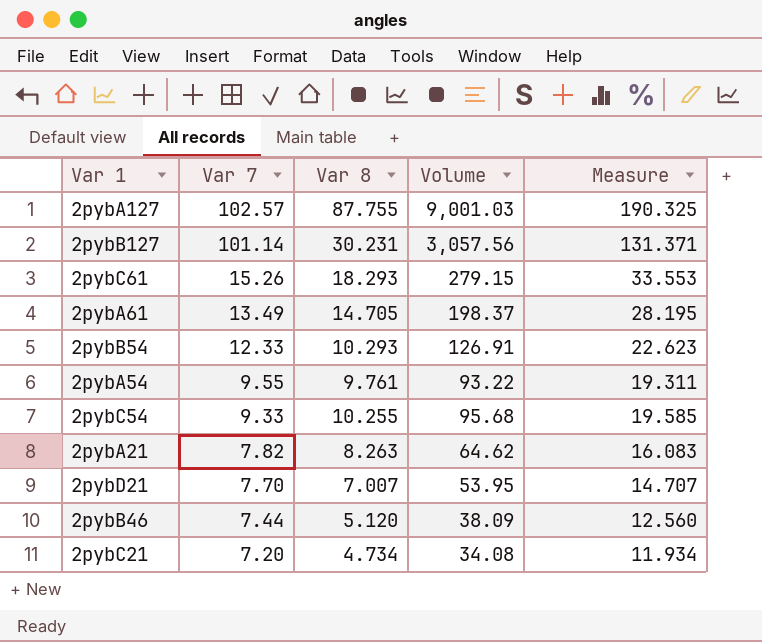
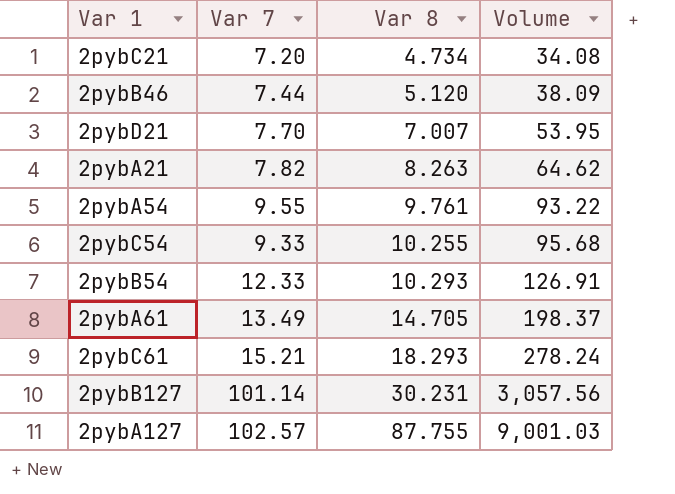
row order: Var 7 descending -> Var 8 ascending
column Measure | formula: [Var 7] + [Var 8] -> none
2pybC61 | Var 7: 15.26 -> 15.21
2pybC61 | Volume: 279.15 -> 278.24

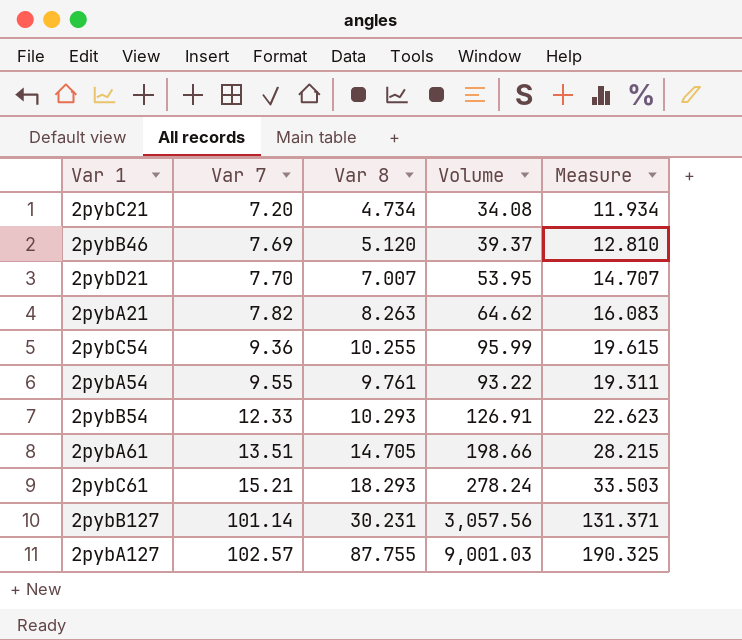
row order: Var 8 ascending -> Var 7 ascending
column Measure | formula: none -> [Var 7] + [Var 8]
2pybB46 | Var 7: 7.44 -> 7.69
2pybB46 | Volume: 38.09 -> 39.37
2pybC54 | Var 7: 9.33 -> 9.36
2pybC54 | Volume: 95.68 -> 95.99
2pybA61 | Var 7: 13.49 -> 13.51
2pybA61 | Volume: 198.37 -> 198.66

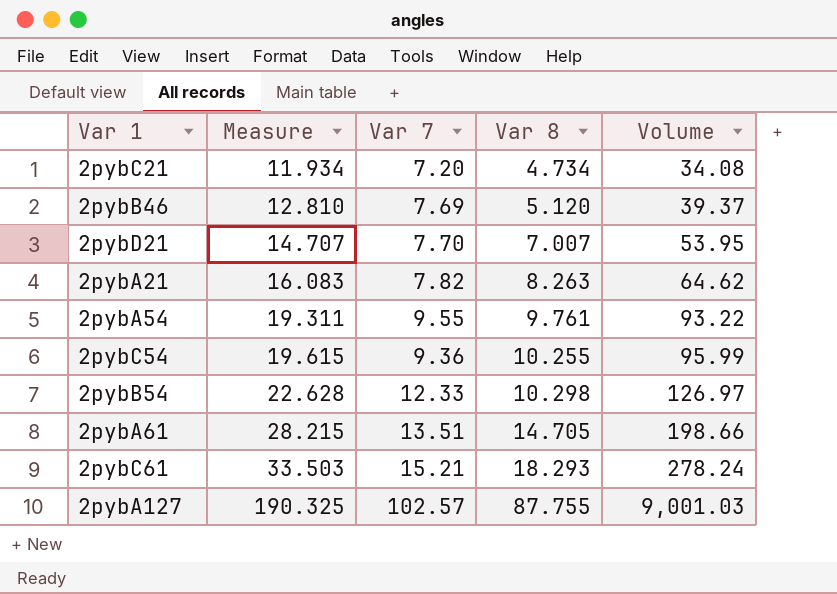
row order: Var 7 ascending -> Measure ascending
column Measure | position: 5 -> 2
row 2pybB127: 101.14 | 30.231 | 3,057.56 | 131.371 -> none
2pybB54 | Measure: 22.623 -> 22.628
2pybB54 | Var 8: 10.293 -> 10.298
2pybB54 | Volume: 126.91 -> 126.97

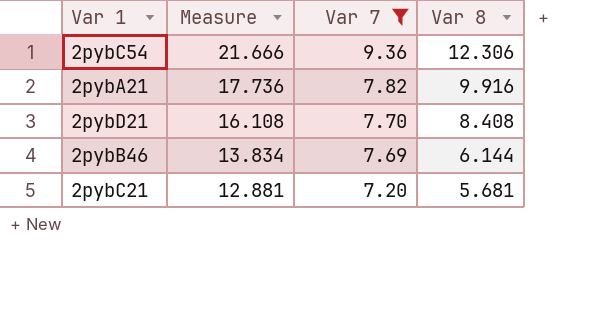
filter: none -> Var 7 <= 9.36
row order: Measure ascending -> Measure descending
column Volume | formula: [Var 7] * [Var 8] -> none
2pybC54 | Measure: 19.615 -> 21.666
2pybC54 | Var 8: 10.255 -> 12.306
2pybA21 | Measure: 16.083 -> 17.736
2pybA21 | Var 8: 8.263 -> 9.916
2pybD21 | Measure: 14.707 -> 16.108
2pybD21 | Var 8: 7.007 -> 8.408
2pybB46 | Measure: 12.810 -> 13.834
2pybB46 | Var 8: 5.120 -> 6.144
2pybC21 | Measure: 11.934 -> 12.881
2pybC21 | Var 8: 4.734 -> 5.681

